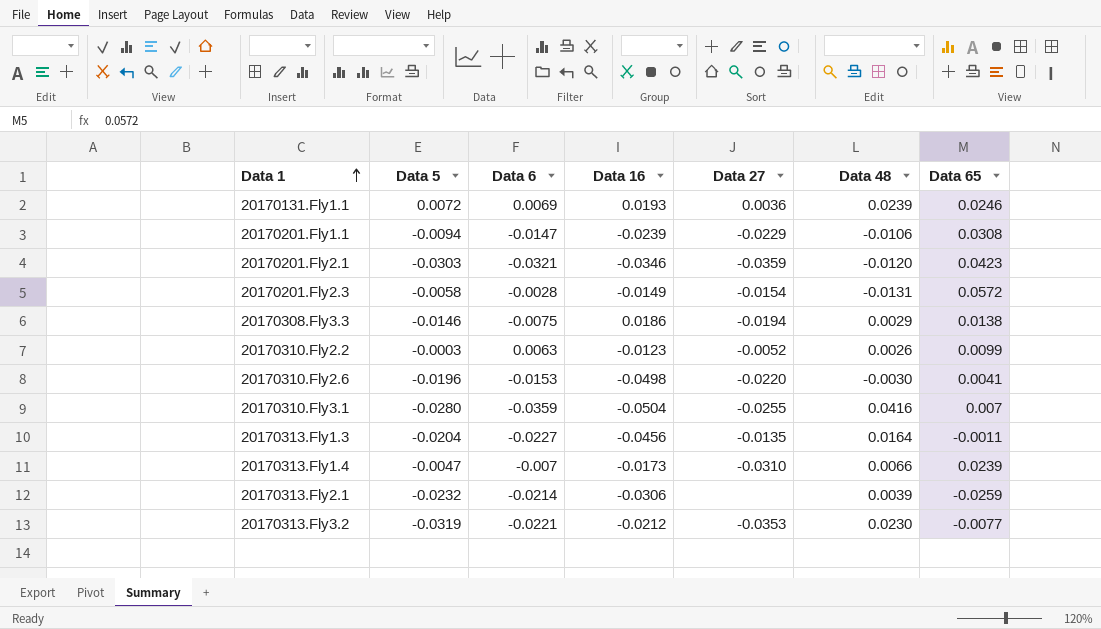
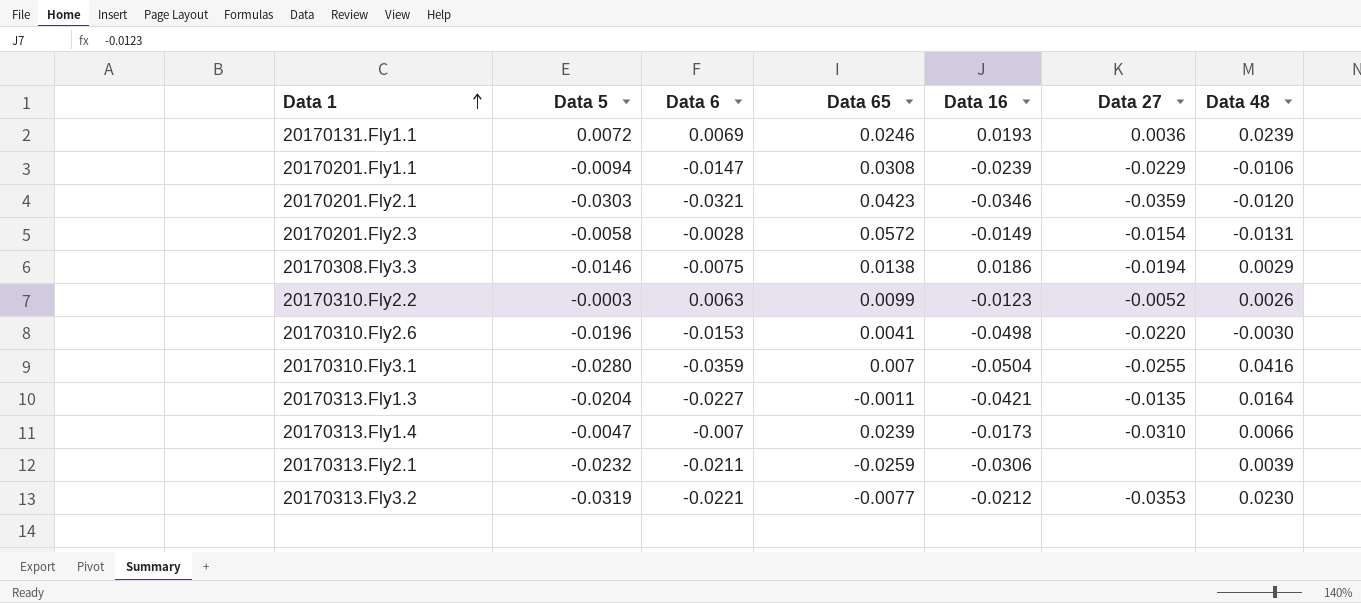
column Data 65 | position: 7 -> 4
20170313.Fly1.3 | Data 16: -0.0456 -> -0.0421
20170313.Fly2.1 | Data 6: -0.0214 -> -0.0211

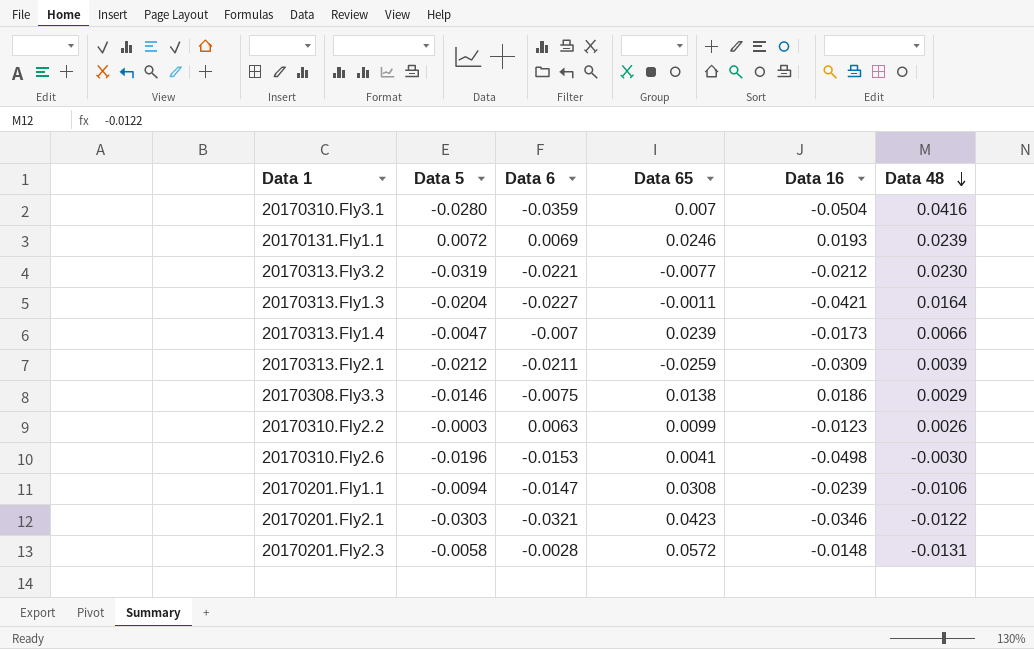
row order: Data 1 ascending -> Data 48 descending
column Data 27 | position: 6 -> none
20170313.Fly2.1 | Data 5: -0.0232 -> -0.0212
20170313.Fly2.1 | Data 16: -0.0306 -> -0.0309
20170201.Fly2.1 | Data 48: -0.0120 -> -0.0122
20170201.Fly2.3 | Data 16: -0.0149 -> -0.0148

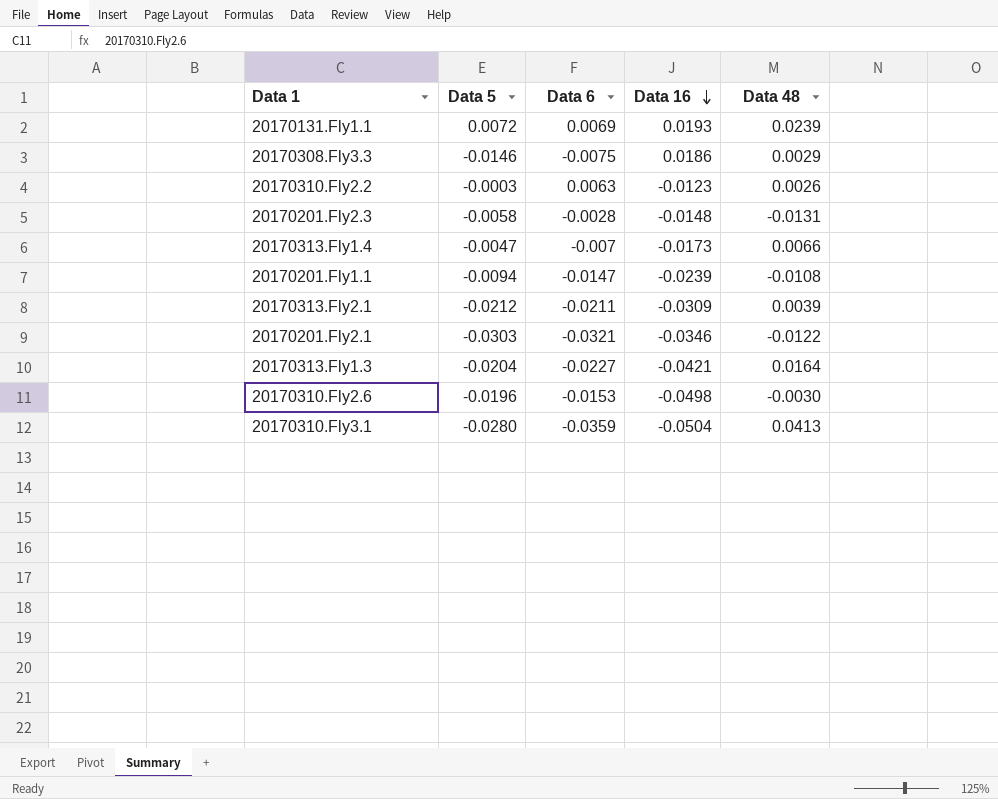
row order: Data 48 descending -> Data 16 descending
column Data 65 | position: 4 -> none
row 20170313.Fly3.2: -0.0319 | -0.0221 | -0.0077 | -0.0212 | 0.0230 -> none
20170201.Fly1.1 | Data 48: -0.0106 -> -0.0108
20170310.Fly3.1 | Data 48: 0.0416 -> 0.0413

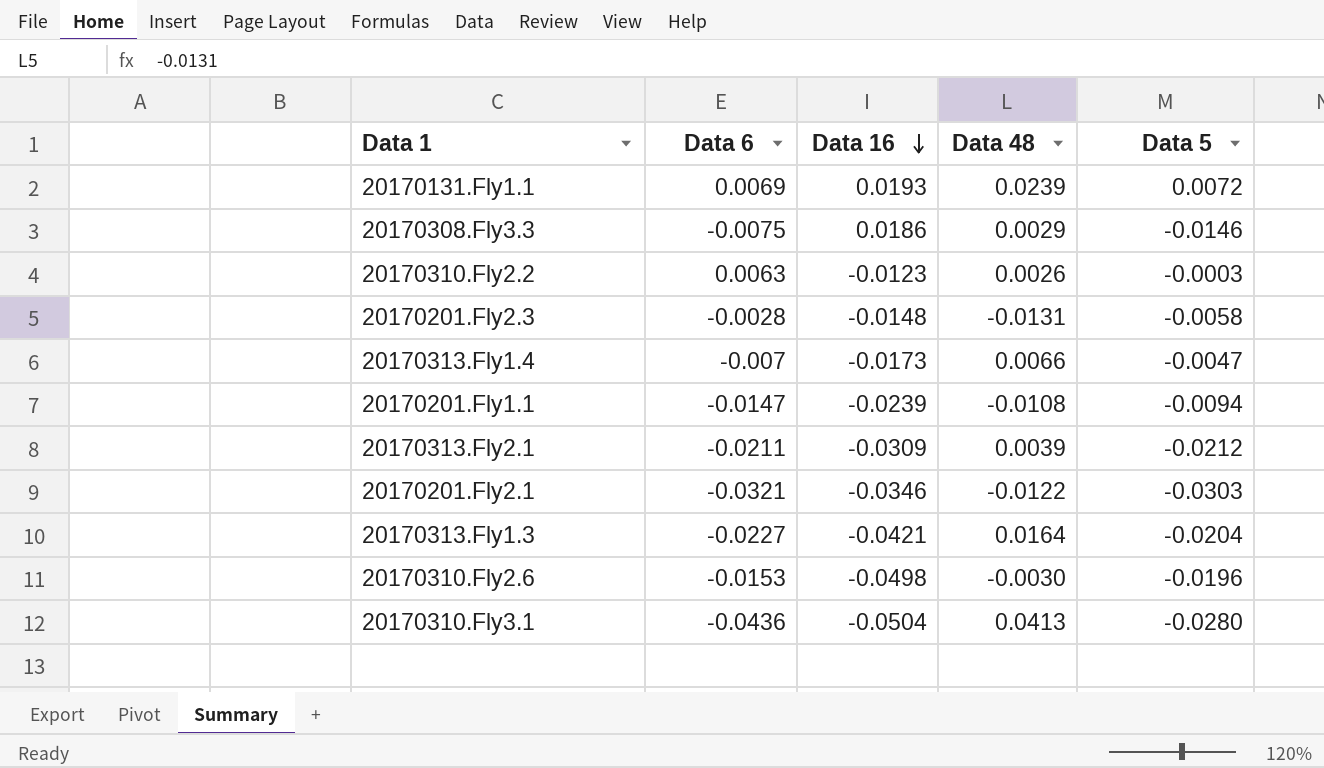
column Data 5 | position: 2 -> 5
20170310.Fly3.1 | Data 6: -0.0359 -> -0.0436

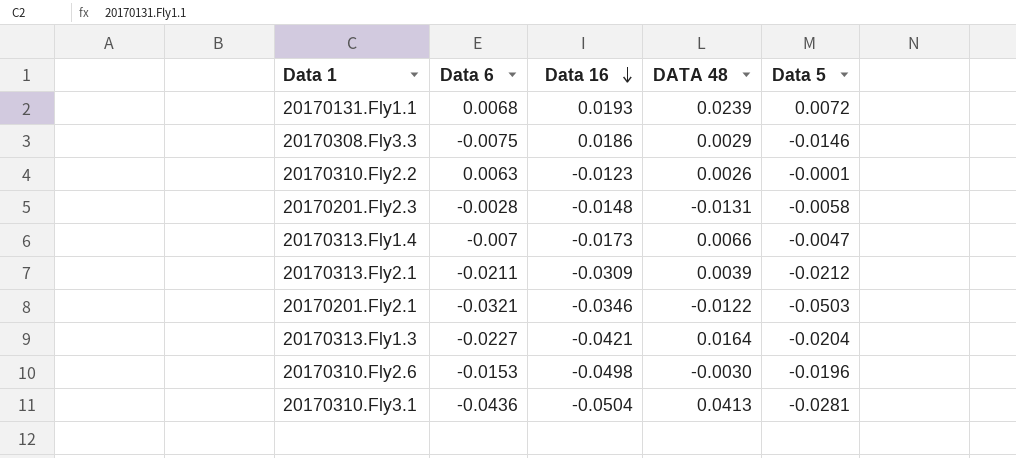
column name: Data 48 -> DATA 48
row 20170201.Fly1.1: -0.0147 | -0.0239 | -0.0108 | -0.0094 -> none
20170131.Fly1.1 | Data 6: 0.0069 -> 0.0068
20170310.Fly2.2 | Data 5: -0.0003 -> -0.0001
20170201.Fly2.1 | Data 5: -0.0303 -> -0.0503
20170310.Fly3.1 | Data 5: -0.0280 -> -0.0281

